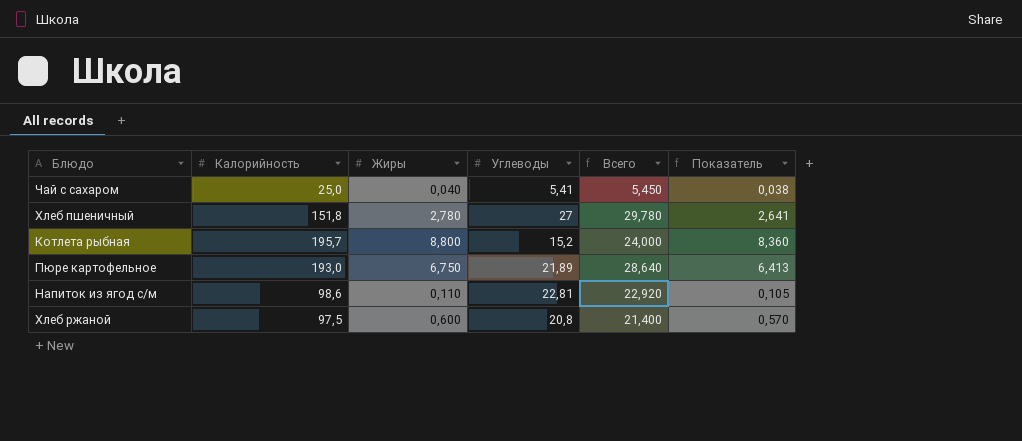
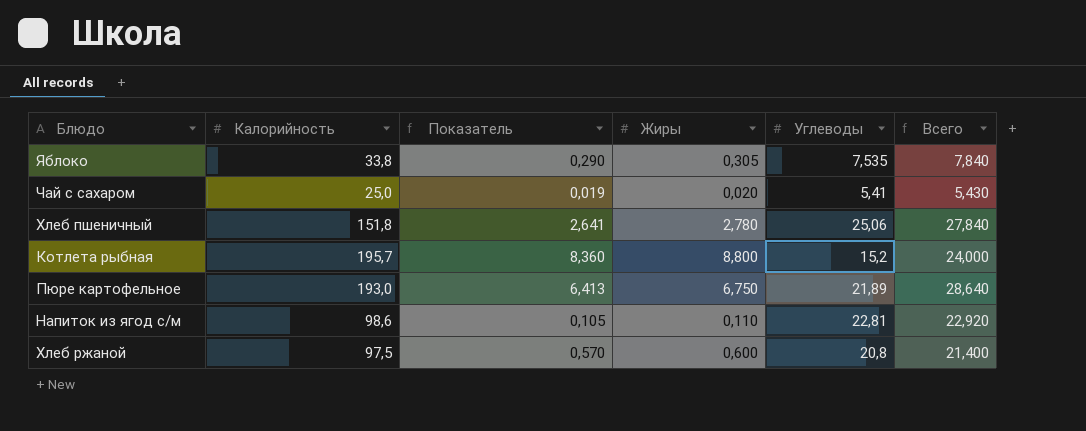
column Показатель | position: 6 -> 3
row Яблоко: none -> 33,8 | 0,290 | 0,305 | 7,535 | 7,840
Чай с сахаром | Показатель: 0,038 -> 0,019
Чай с сахаром | Жиры: 0,040 -> 0,020
Чай с сахаром | Всего: 5,450 -> 5,430
Хлеб пшеничный | Углеводы: 27 -> 25,06
Хлеб пшеничный | Всего: 29,780 -> 27,840

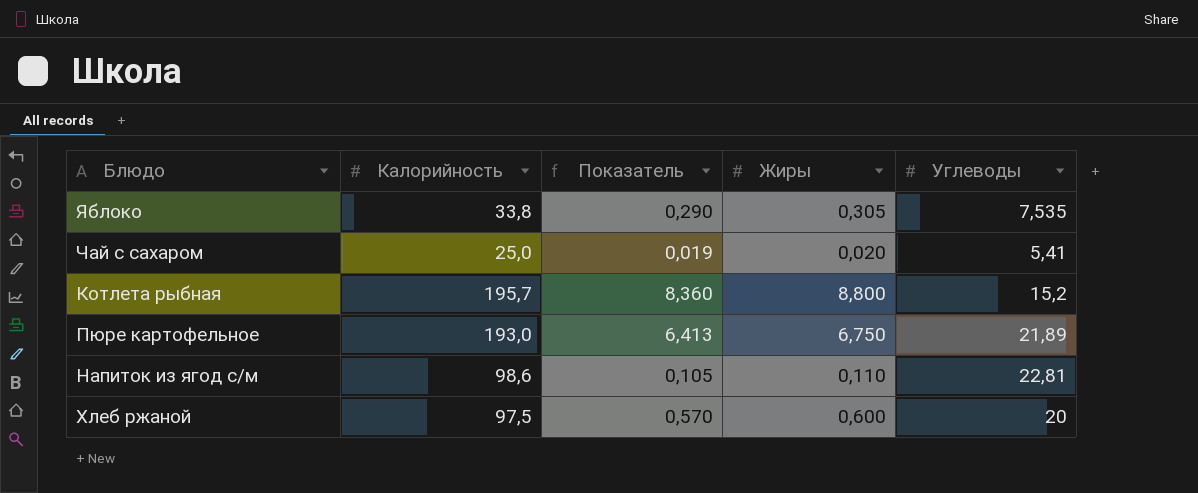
column Всего | formula: [Жиры] + [Углеводы] -> none
row Хлеб пшеничный: 151,8 | 2,641 | 2,780 | 25,06 | 27,840 -> none
Хлеб ржаной | Углеводы: 20,8 -> 20

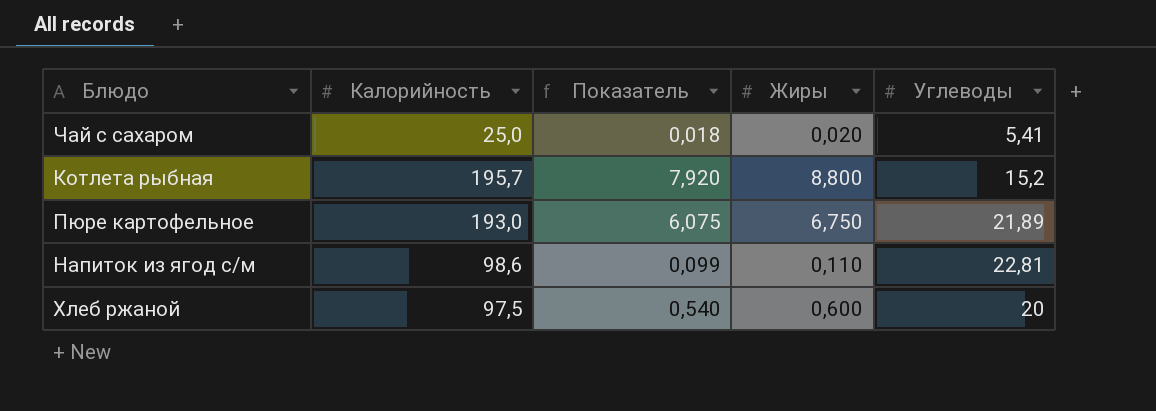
column Показатель | formula: [Жиры] * 0,95 -> [Жиры] * 0,9
row Яблоко: 33,8 | 0,290 | 0,305 | 7,535 -> none

